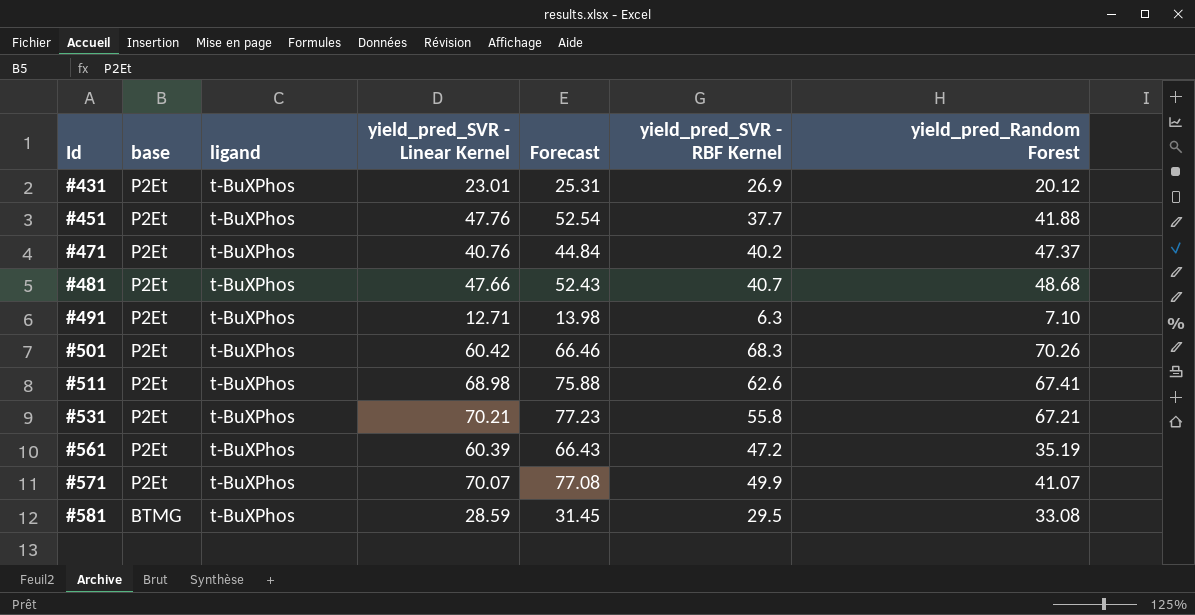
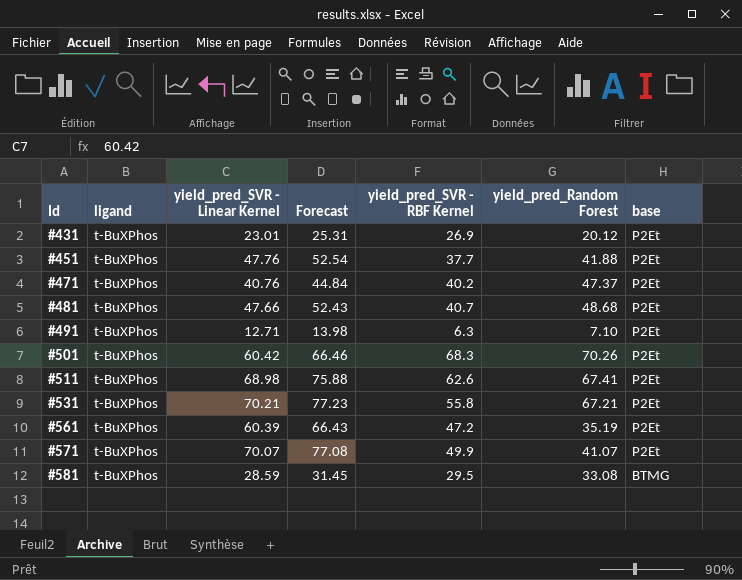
column base | position: 2 -> 7

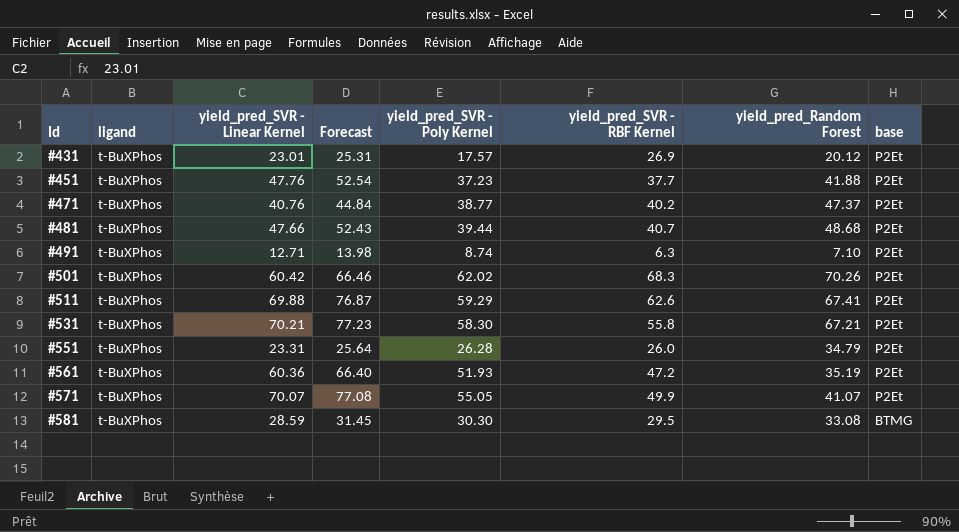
column yield_pred_SVR - Poly Kernel | position: none -> 5
#511 | yield_pred_SVR - Linear Kernel: 68.98 -> 69.88
#511 | Forecast: 75.88 -> 76.87
row #551: none -> t-BuXPhos | 23.31 | 25.64 | 26.28 | 26.0 | 34.79 | P2Et
#561 | yield_pred_SVR - Linear Kernel: 60.39 -> 60.36
#561 | Forecast: 66.43 -> 66.40

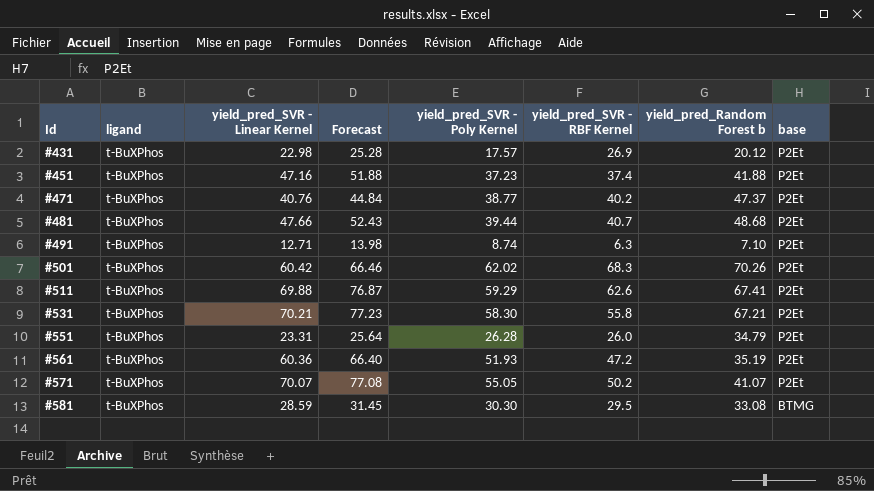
column name: yield_pred_Random Forest -> yield_pred_Random Forest b
#431 | yield_pred_SVR - Linear Kernel: 23.01 -> 22.98
#431 | Forecast: 25.31 -> 25.28
#451 | yield_pred_SVR - Linear Kernel: 47.76 -> 47.16
#451 | Forecast: 52.54 -> 51.88
#451 | yield_pred_SVR - RBF Kernel: 37.7 -> 37.4
#571 | yield_pred_SVR - RBF Kernel: 49.9 -> 50.2

